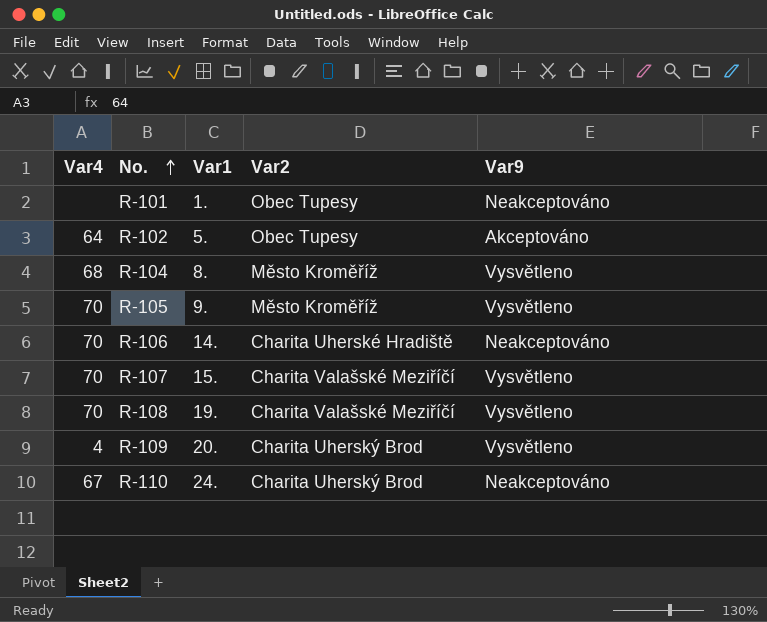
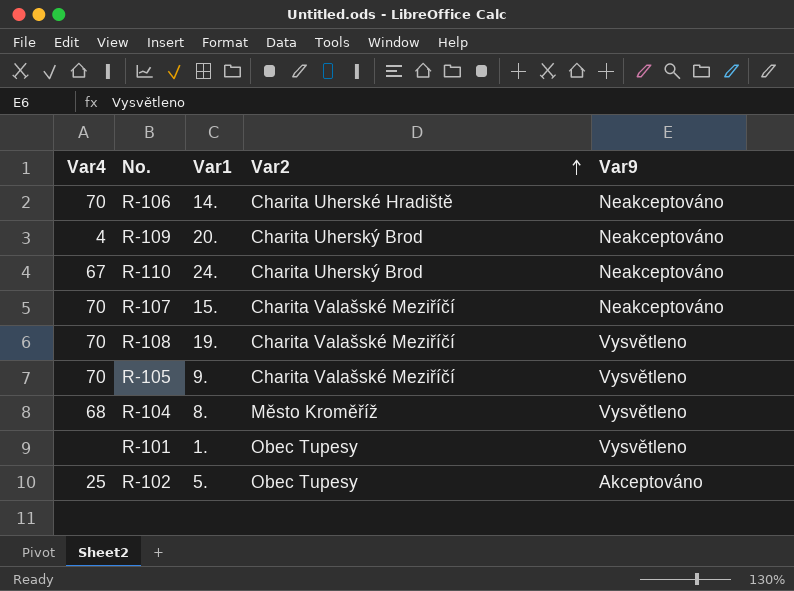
row order: No. ascending -> Var2 ascending
R-109 | Var9: Vysvětleno -> Neakceptováno
R-107 | Var9: Vysvětleno -> Neakceptováno
R-105 | Var2: Město Kroměříž -> Charita Valašské Meziříčí
R-101 | Var9: Neakceptováno -> Vysvětleno
R-102 | Var4: 64 -> 25

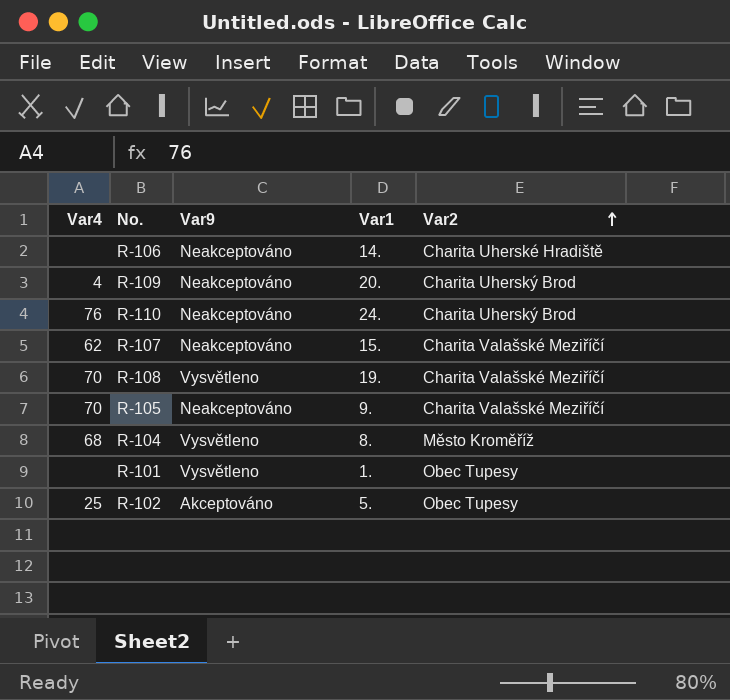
column Var9 | position: 5 -> 3
R-106 | Var4: 70 -> none
R-110 | Var4: 67 -> 76
R-107 | Var4: 70 -> 62
R-105 | Var9: Vysvětleno -> Neakceptováno

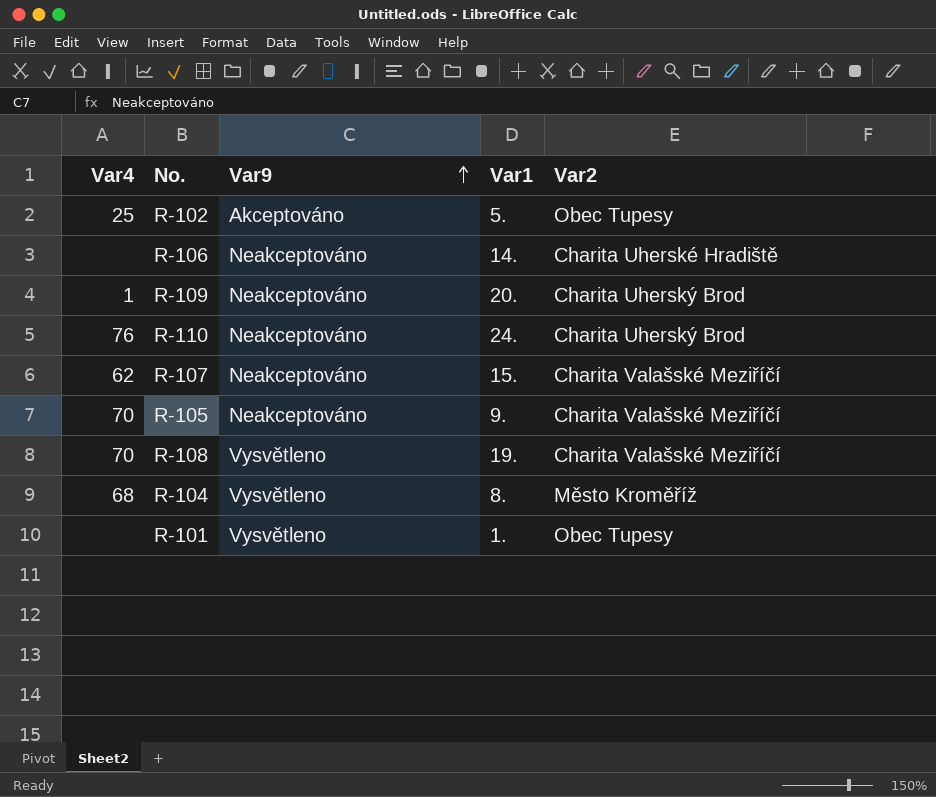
row order: Var2 ascending -> Var9 ascending
R-109 | Var4: 4 -> 1

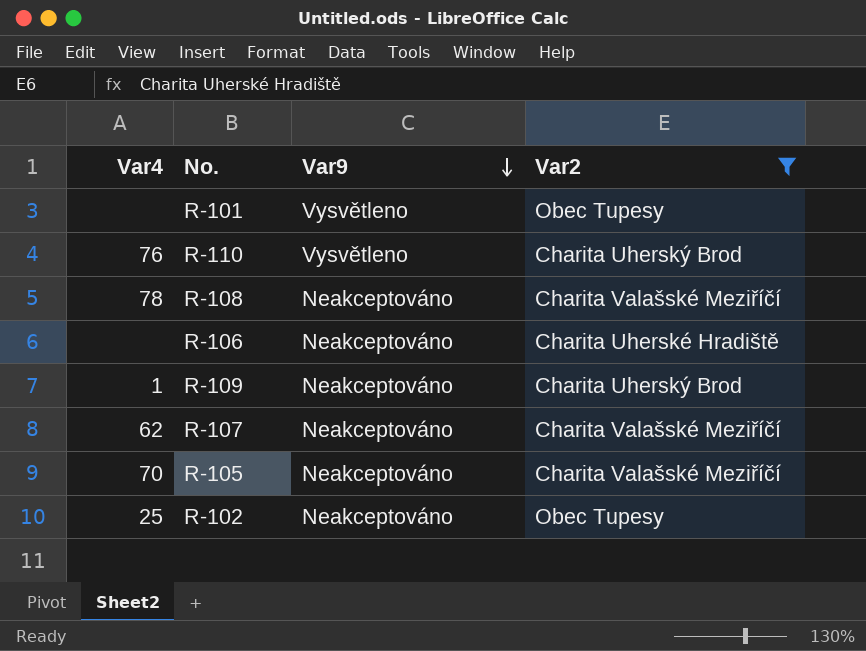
filter: none -> Var2 != Město Kroměříž
row order: Var9 ascending -> Var9 descending
column Var1 | position: 4 -> none
R-110 | Var9: Neakceptováno -> Vysvětleno
R-108 | Var4: 70 -> 78
R-108 | Var9: Vysvětleno -> Neakceptováno
R-102 | Var9: Akceptováno -> Neakceptováno

